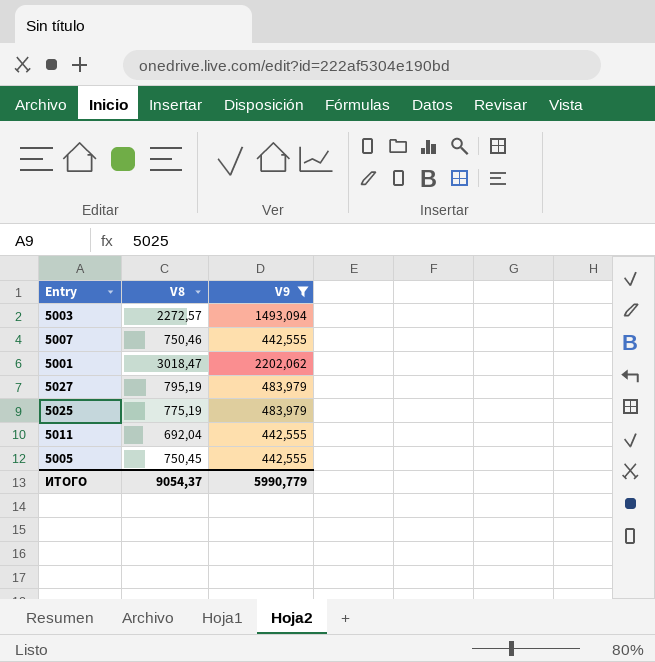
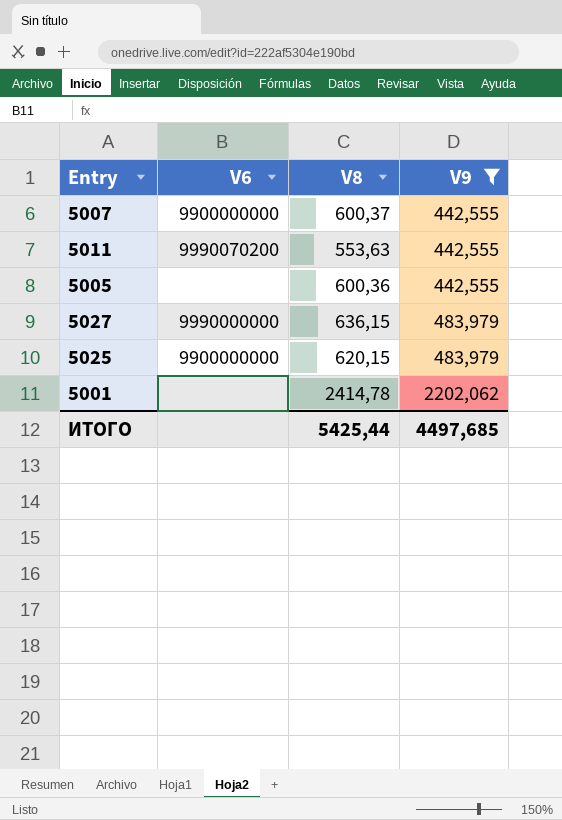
row order: none -> V9 ascending
column V6 | position: none -> 2
row 5003: 2272,57 | 1493,094 -> none
5007 | V8: 750,46 -> 600,37
5011 | V8: 692,04 -> 553,63
5005 | V8: 750,45 -> 600,36
5027 | V8: 795,19 -> 636,15
5025 | V8: 775,19 -> 620,15
5001 | V8: 3018,47 -> 2414,78
ИТОГО | V8: 9054,37 -> 5425,44
ИТОГО | V9: 5990,779 -> 4497,685

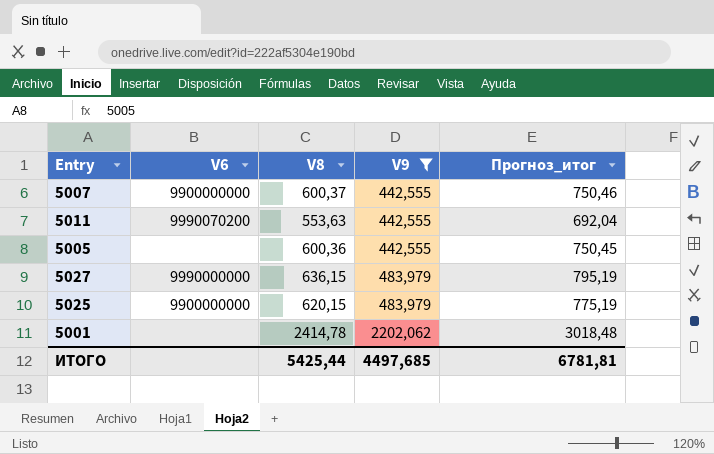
column Прогноз_итог | formula: none -> [V8] * 1,25

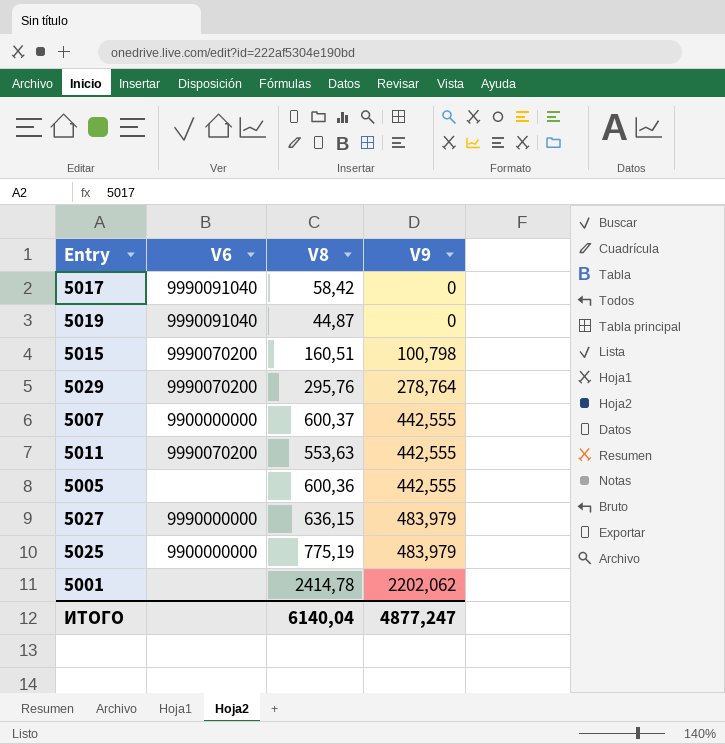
filter: V9 >= 442,555 -> none
column Прогноз_итог | formula: [V8] * 1,25 -> none
5025 | V8: 620,15 -> 775,19
ИТОГО | V8: 5425,44 -> 6140,04
ИТОГО | V9: 4497,685 -> 4877,247

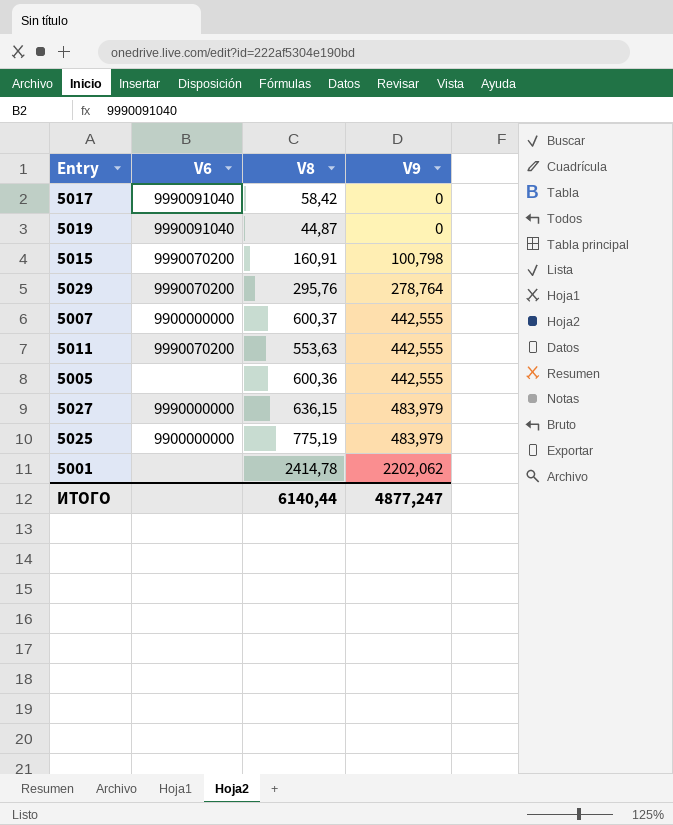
5015 | V8: 160,51 -> 160,91
ИТОГО | V8: 6140,04 -> 6140,44

